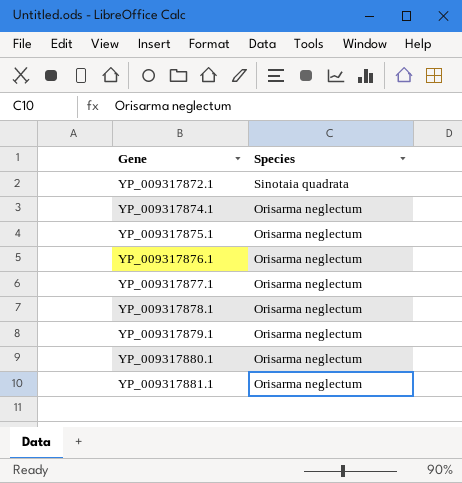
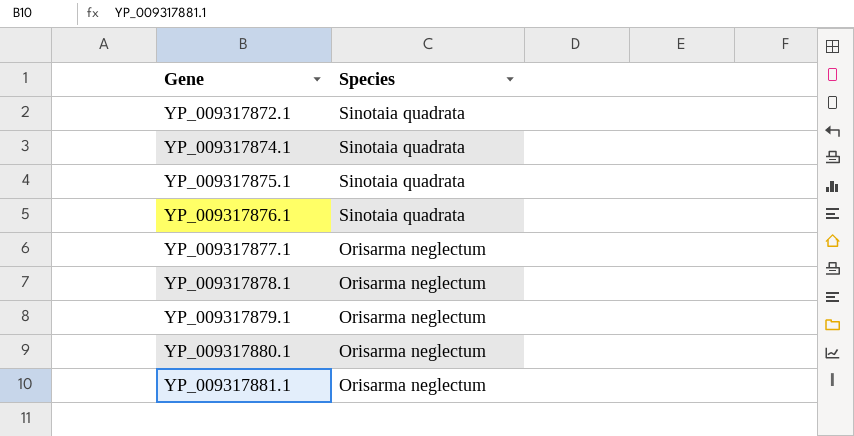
YP_009317874.1 | Species: Orisarma neglectum -> Sinotaia quadrata
YP_009317875.1 | Species: Orisarma neglectum -> Sinotaia quadrata
YP_009317876.1 | Species: Orisarma neglectum -> Sinotaia quadrata

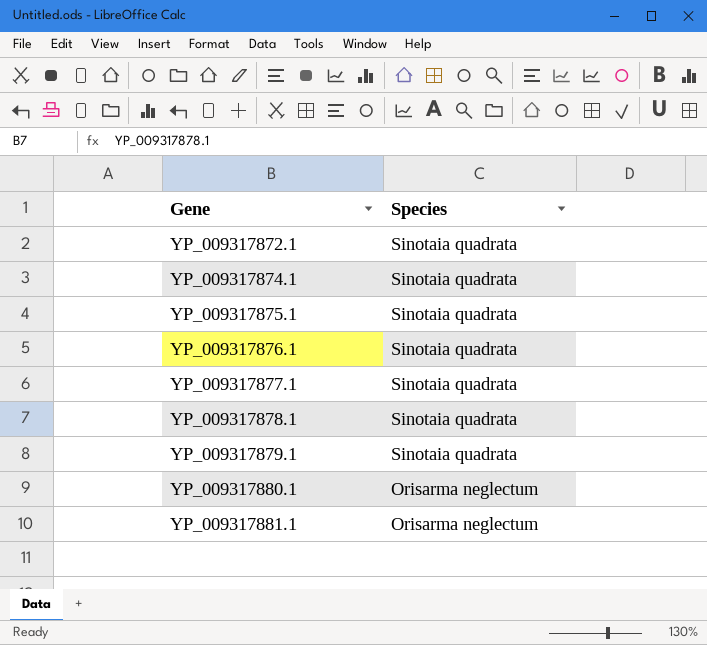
YP_009317877.1 | Species: Orisarma neglectum -> Sinotaia quadrata
YP_009317878.1 | Species: Orisarma neglectum -> Sinotaia quadrata
YP_009317879.1 | Species: Orisarma neglectum -> Sinotaia quadrata

